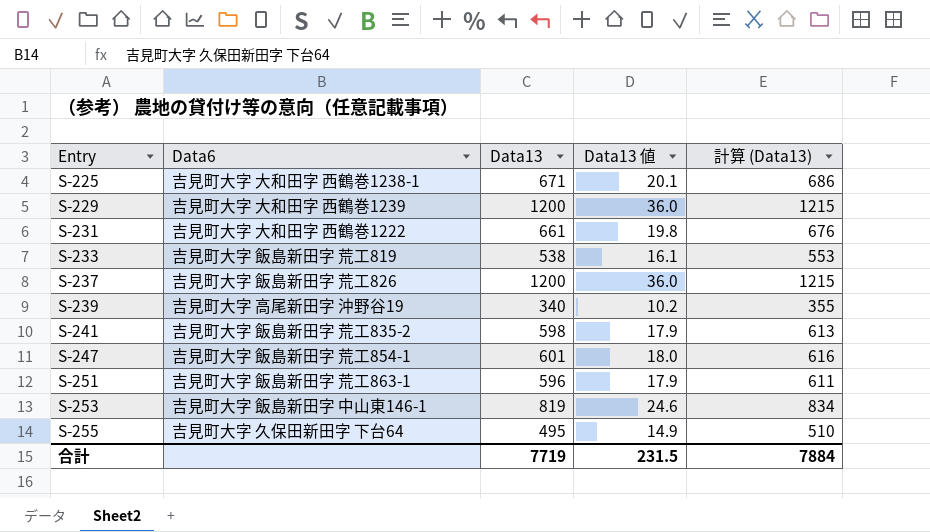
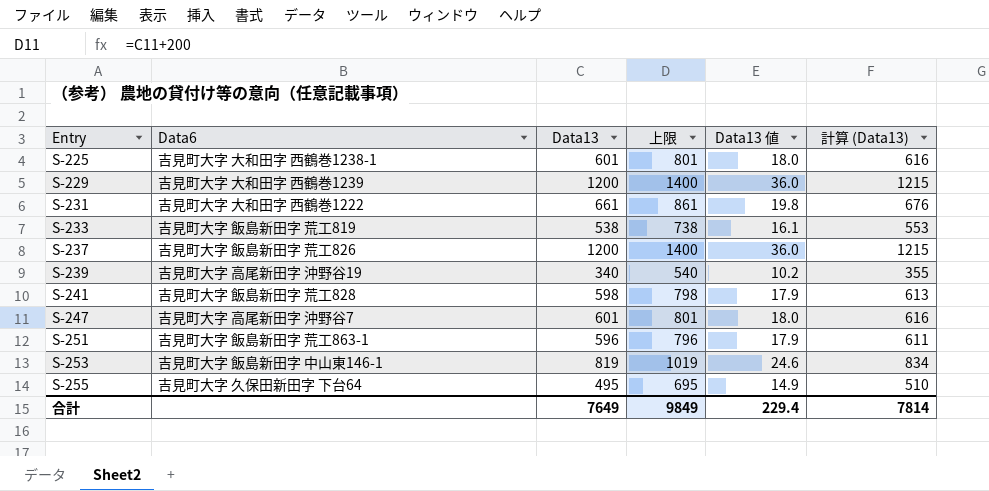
column 上限 | formula: none -> [Data13] + 200
S-225 | Data13: 671 -> 601
S-225 | Data13 値: 20.1 -> 18.0
S-225 | 計算 (Data13): 686 -> 616
S-241 | Data6: 吉見町大字 飯島新田字 荒工835-2 -> 吉見町大字 飯島新田字 荒工828
S-247 | Data6: 吉見町大字 飯島新田字 荒工854-1 -> 吉見町大字 高尾新田字 沖野谷7
合計 | Data13: 7719 -> 7649
合計 | Data13 値: 231.5 -> 229.4
合計 | 計算 (Data13): 7884 -> 7814

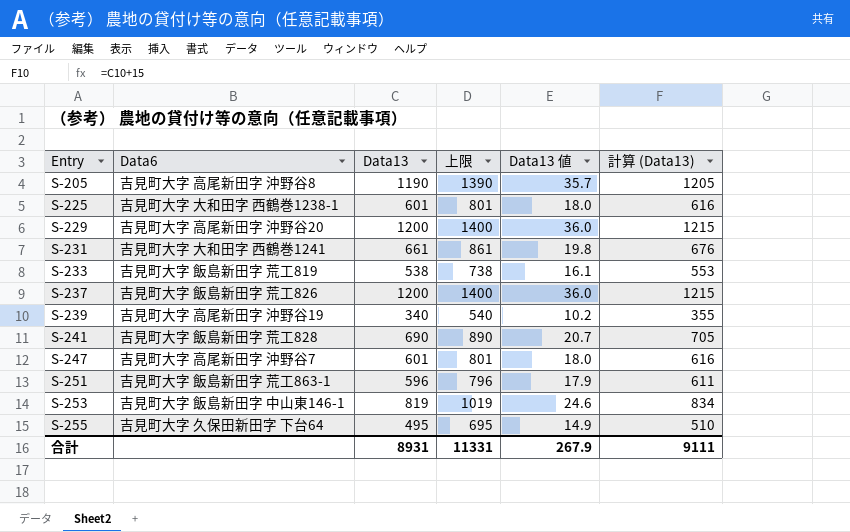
row S-205: none -> 吉見町大字 高尾新田字 沖野谷8 | 1190 | 1390 | 35.7 | 1205
S-229 | Data6: 吉見町大字 大和田字 西鶴巻1239 -> 吉見町大字 高尾新田字 沖野谷20
S-231 | Data6: 吉見町大字 大和田字 西鶴巻1222 -> 吉見町大字 大和田字 西鶴巻1241
S-241 | Data13: 598 -> 690
S-241 | 上限: 798 -> 890
S-241 | Data13 値: 17.9 -> 20.7
S-241 | 計算 (Data13): 613 -> 705
合計 | Data13: 7649 -> 8931
合計 | 上限: 9849 -> 11331
合計 | Data13 値: 229.4 -> 267.9
合計 | 計算 (Data13): 7814 -> 9111

